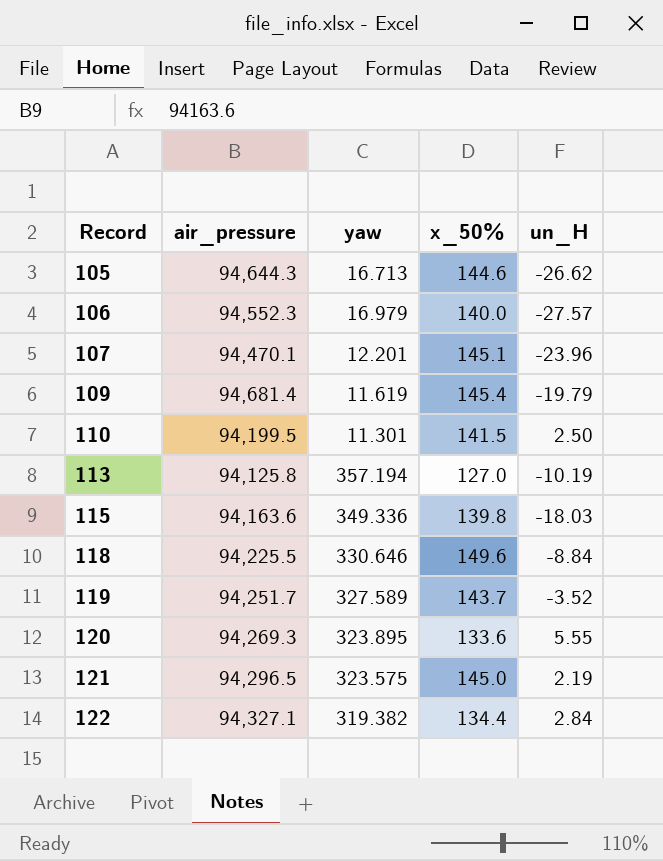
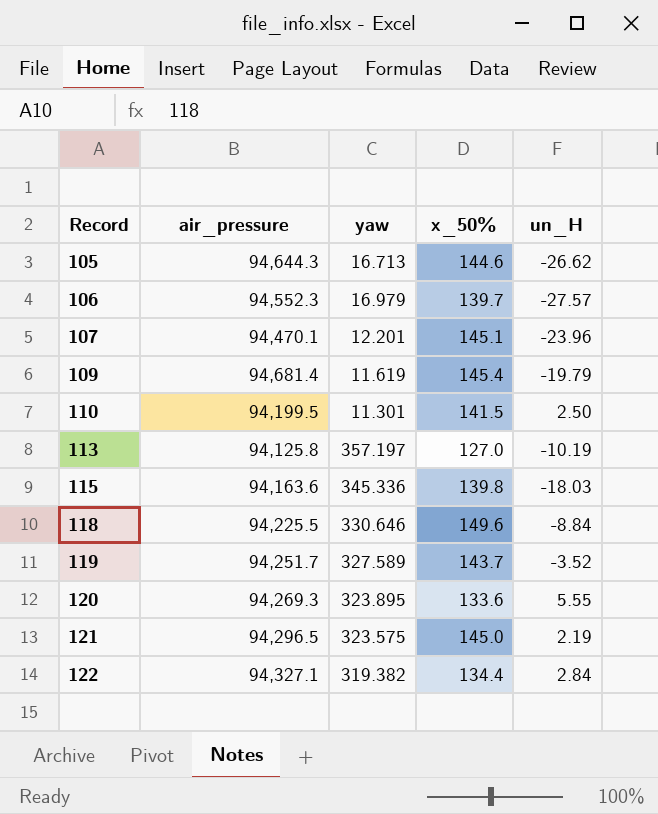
106 | x_50%: 140.0 -> 139.7
113 | yaw: 357.194 -> 357.197
115 | yaw: 349.336 -> 345.336

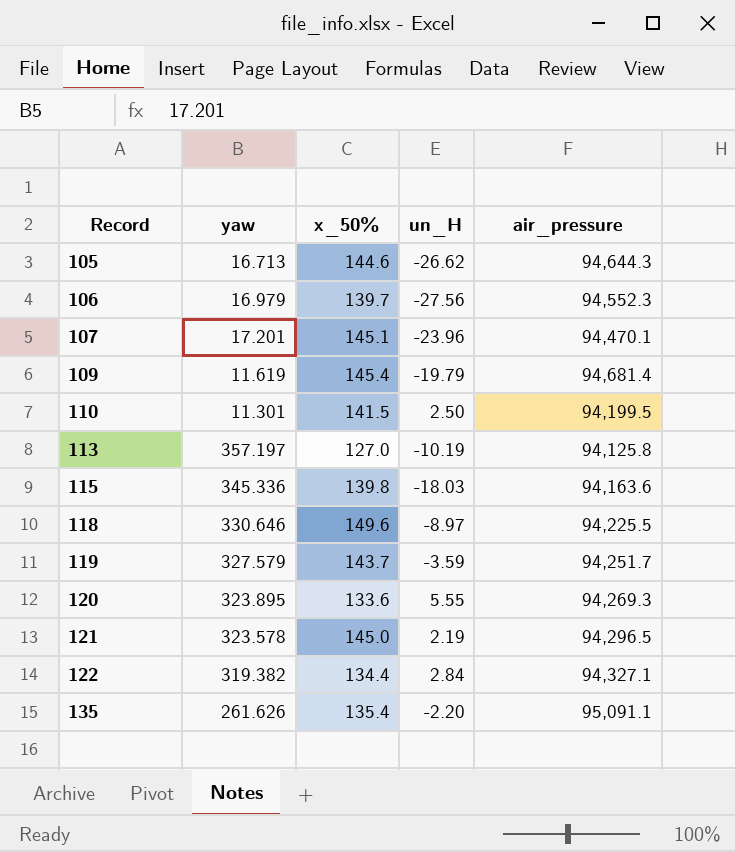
column air_pressure | position: 2 -> 5
106 | un_H: -27.57 -> -27.56
107 | yaw: 12.201 -> 17.201
118 | un_H: -8.84 -> -8.97
119 | yaw: 327.589 -> 327.579
119 | un_H: -3.52 -> -3.59
121 | yaw: 323.575 -> 323.578
row 135: none -> 261.626 | 135.4 | -2.20 | 95,091.1

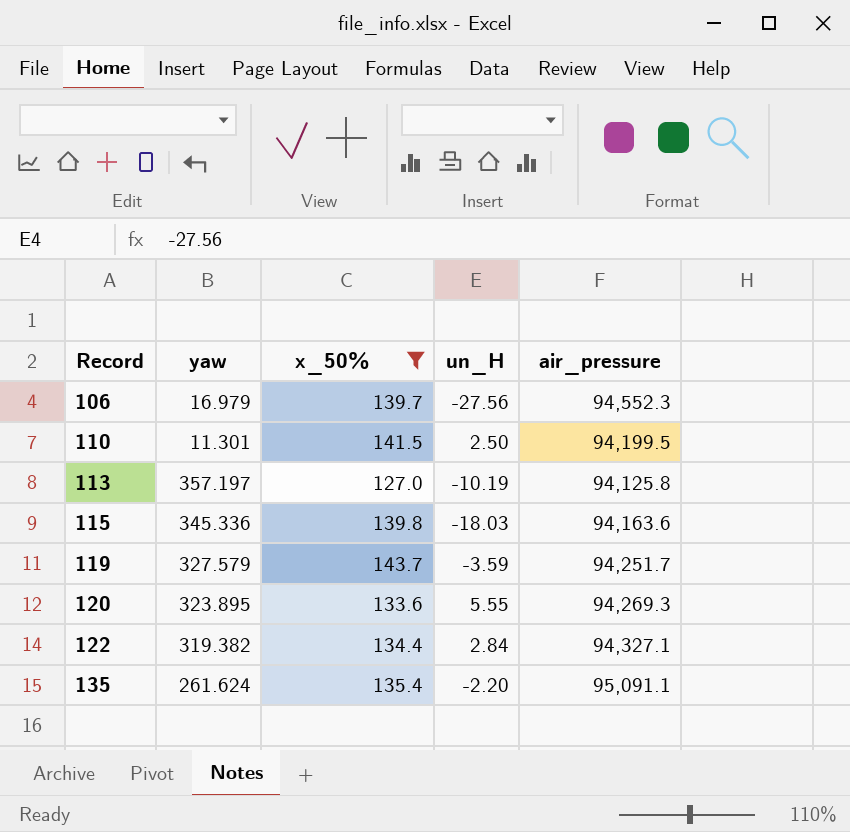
filter: none -> x_50% <= 143.7
135 | yaw: 261.626 -> 261.624

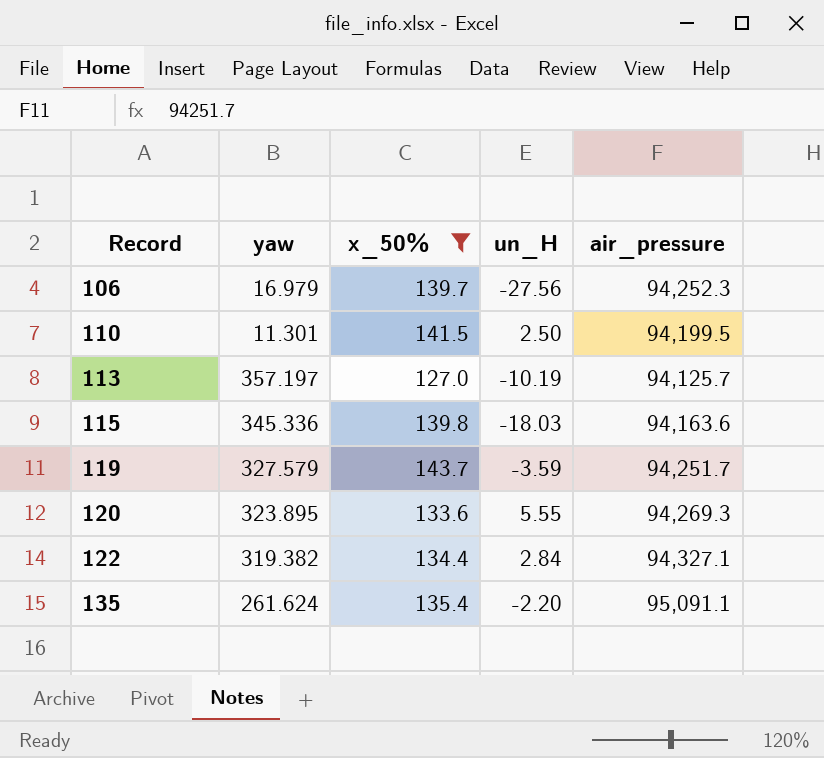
106 | air_pressure: 94,552.3 -> 94,252.3
113 | air_pressure: 94,125.8 -> 94,125.7

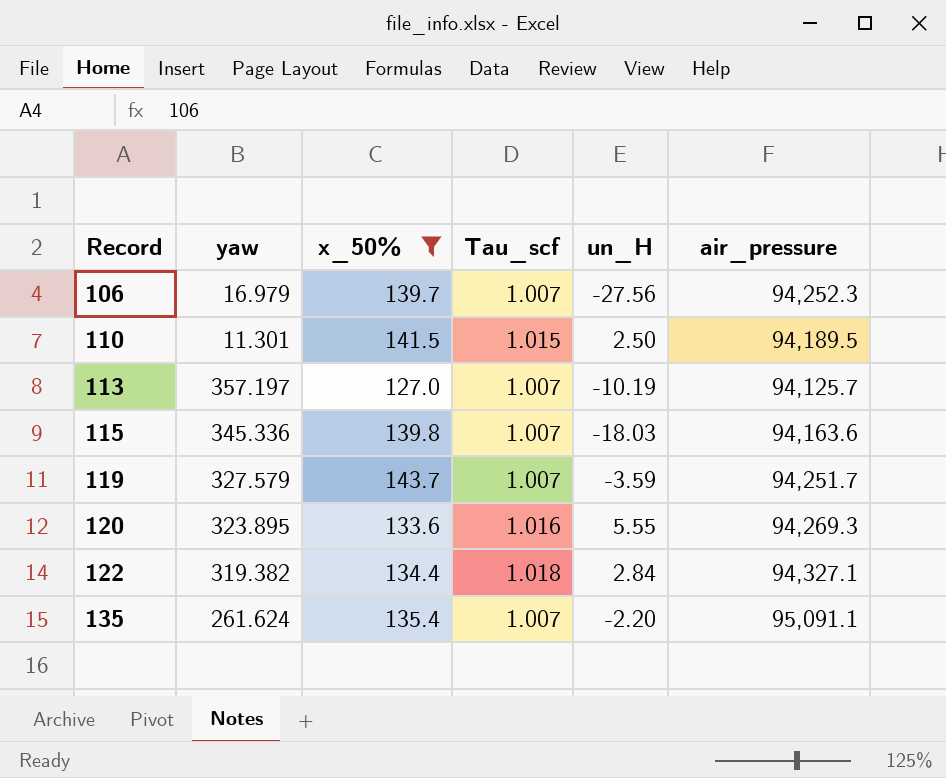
column Tau_scf | position: none -> 4
110 | air_pressure: 94,199.5 -> 94,189.5

